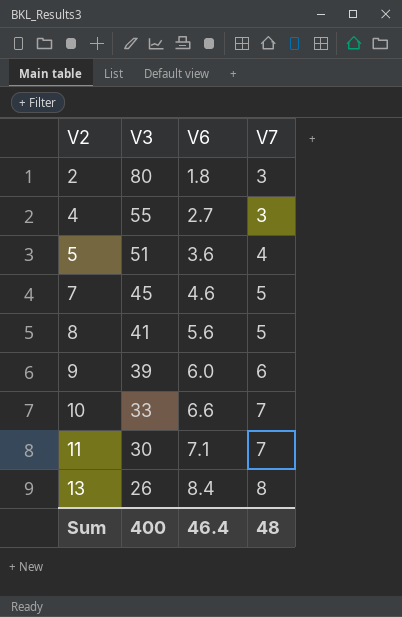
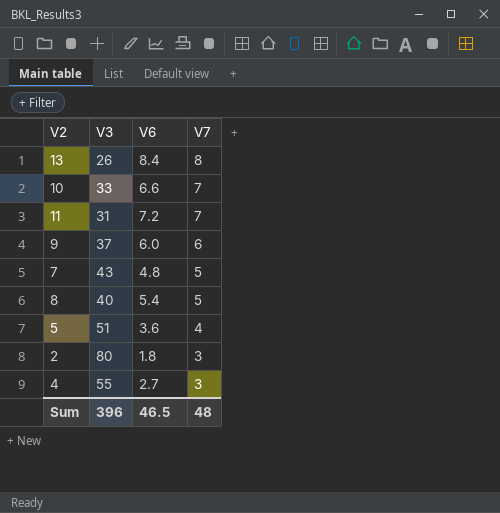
row order: V2 ascending -> V7 descending
11 | V3: 30 -> 31
11 | V6: 7.1 -> 7.2
9 | V3: 39 -> 37
7 | V3: 45 -> 43
7 | V6: 4.6 -> 4.8
8 | V3: 41 -> 40
8 | V6: 5.6 -> 5.4
Sum | V3: 400 -> 396
Sum | V6: 46.4 -> 46.5

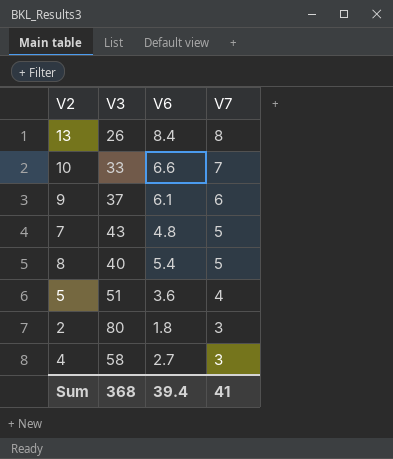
row 11: 31 | 7.2 | 7 -> none
9 | V6: 6.0 -> 6.1
4 | V3: 55 -> 58
Sum | V3: 396 -> 368
Sum | V6: 46.5 -> 39.4
Sum | V7: 48 -> 41

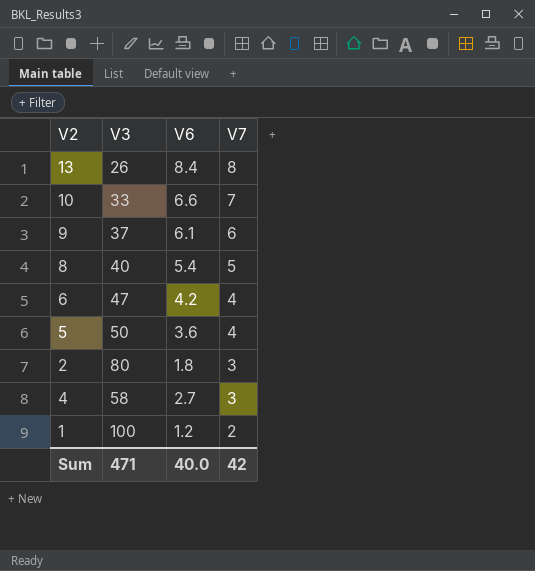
row 7: 43 | 4.8 | 5 -> none
row 6: none -> 47 | 4.2 | 4
5 | V3: 51 -> 50
row 1: none -> 100 | 1.2 | 2
Sum | V3: 368 -> 471
Sum | V6: 39.4 -> 40.0
Sum | V7: 41 -> 42

